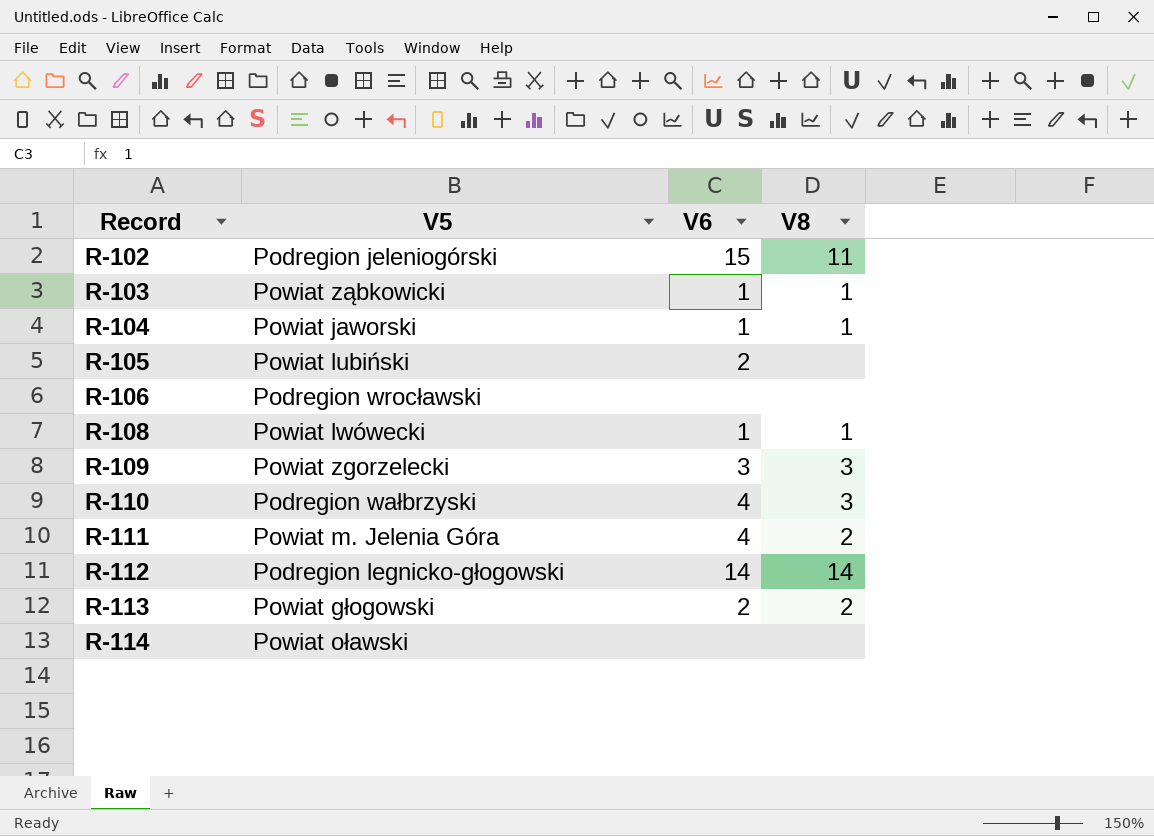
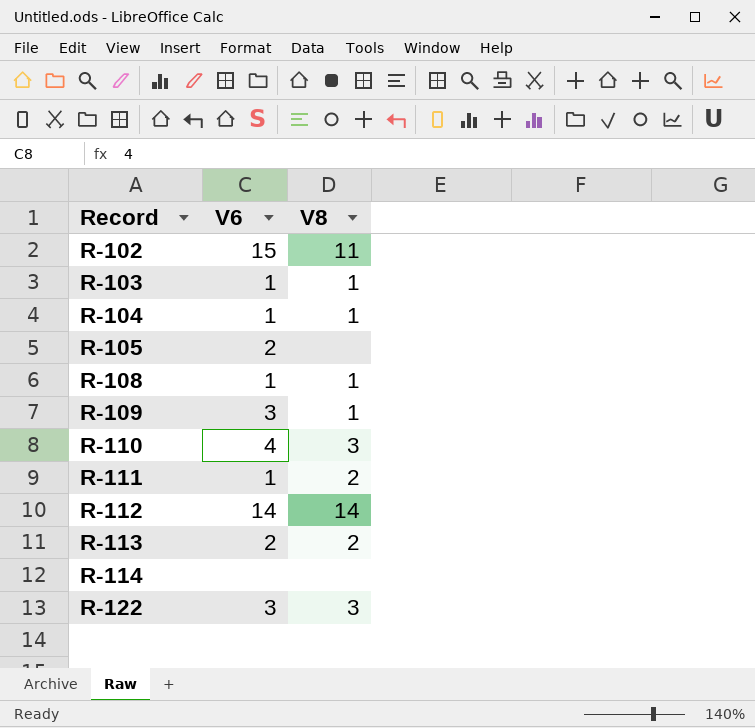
column V5 | position: 2 -> none
row R-106: Podregion wrocławski | none | none -> none
R-109 | V8: 3 -> 1
R-111 | V6: 4 -> 1
row R-122: none -> 3 | 3

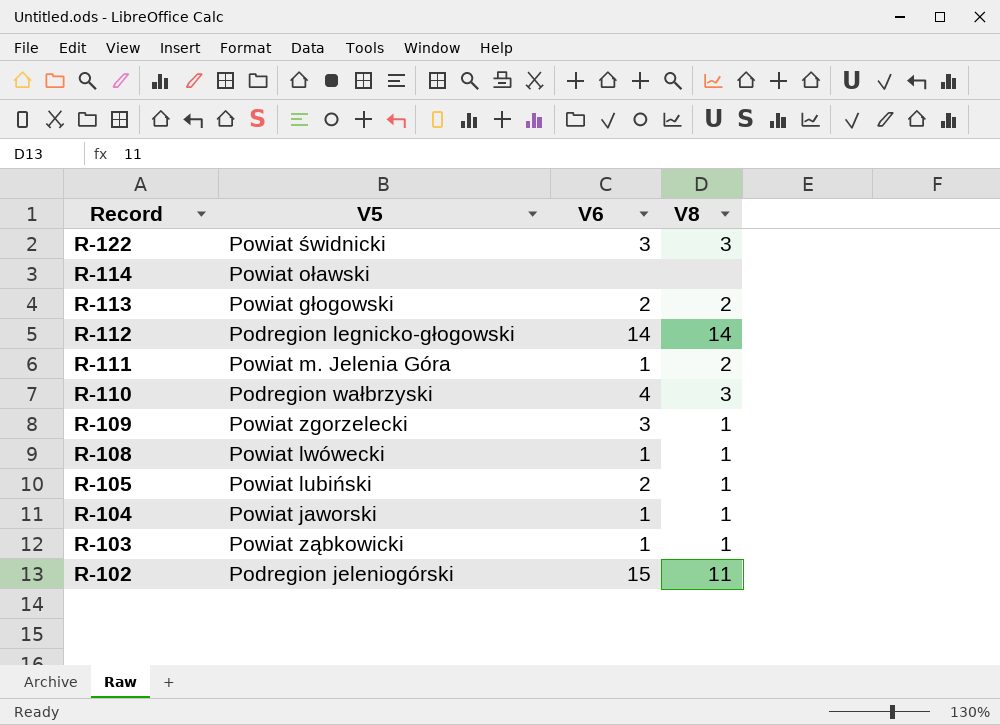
row order: Record ascending -> Record descending
column V5 | position: none -> 2
R-105 | V8: none -> 1

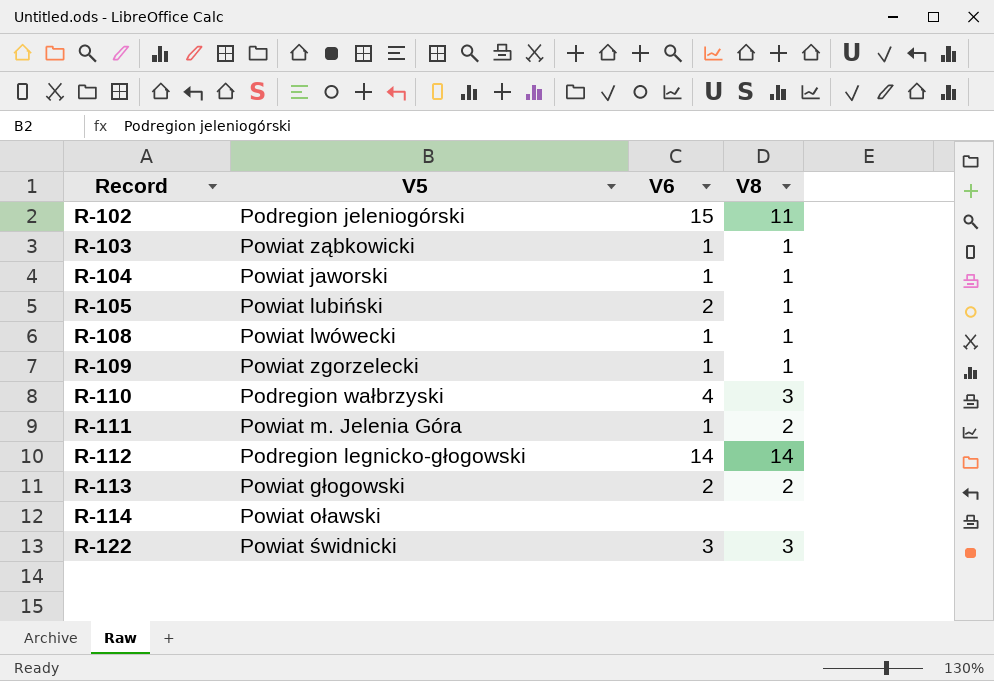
row order: Record descending -> Record ascending
R-109 | V6: 3 -> 1

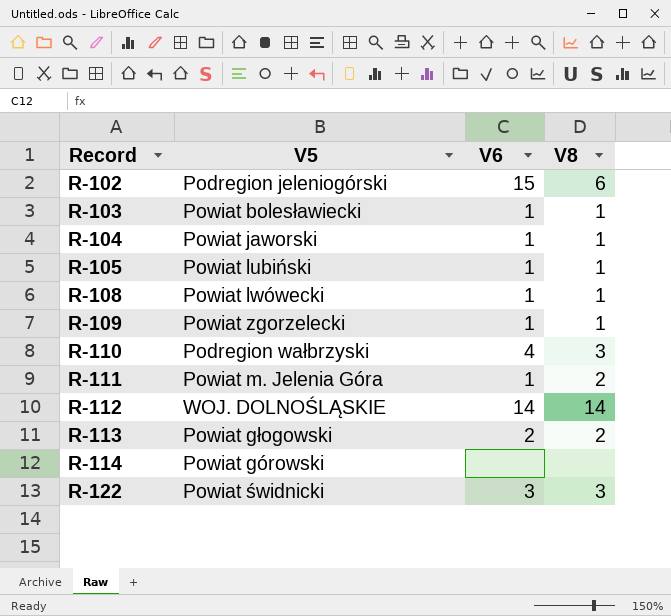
R-102 | V8: 11 -> 6
R-103 | V5: Powiat ząbkowicki -> Powiat bolesławiecki
R-105 | V6: 2 -> 1
R-112 | V5: Podregion legnicko-głogowski -> WOJ. DOLNOŚLĄSKIE
R-114 | V5: Powiat oławski -> Powiat górowski

